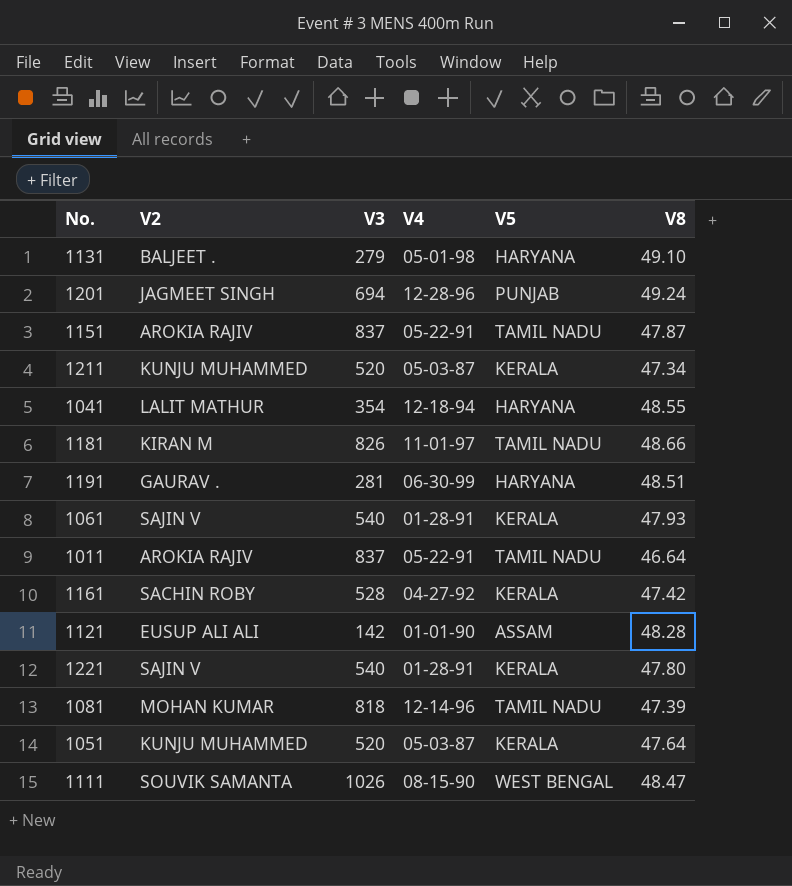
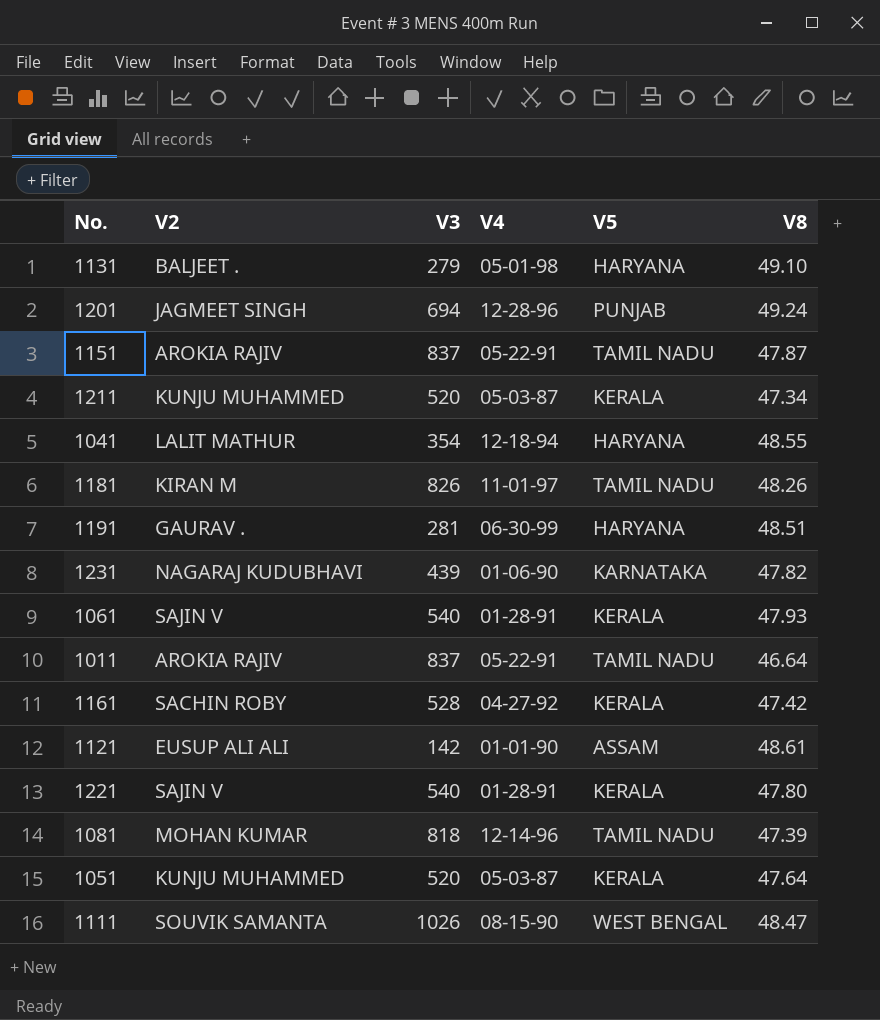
1181 | V8: 48.66 -> 48.26
row 1231: none -> NAGARAJ KUDUBHAVI | 439 | 01-06-90 | KARNATAKA | 47.82
1121 | V8: 48.28 -> 48.61

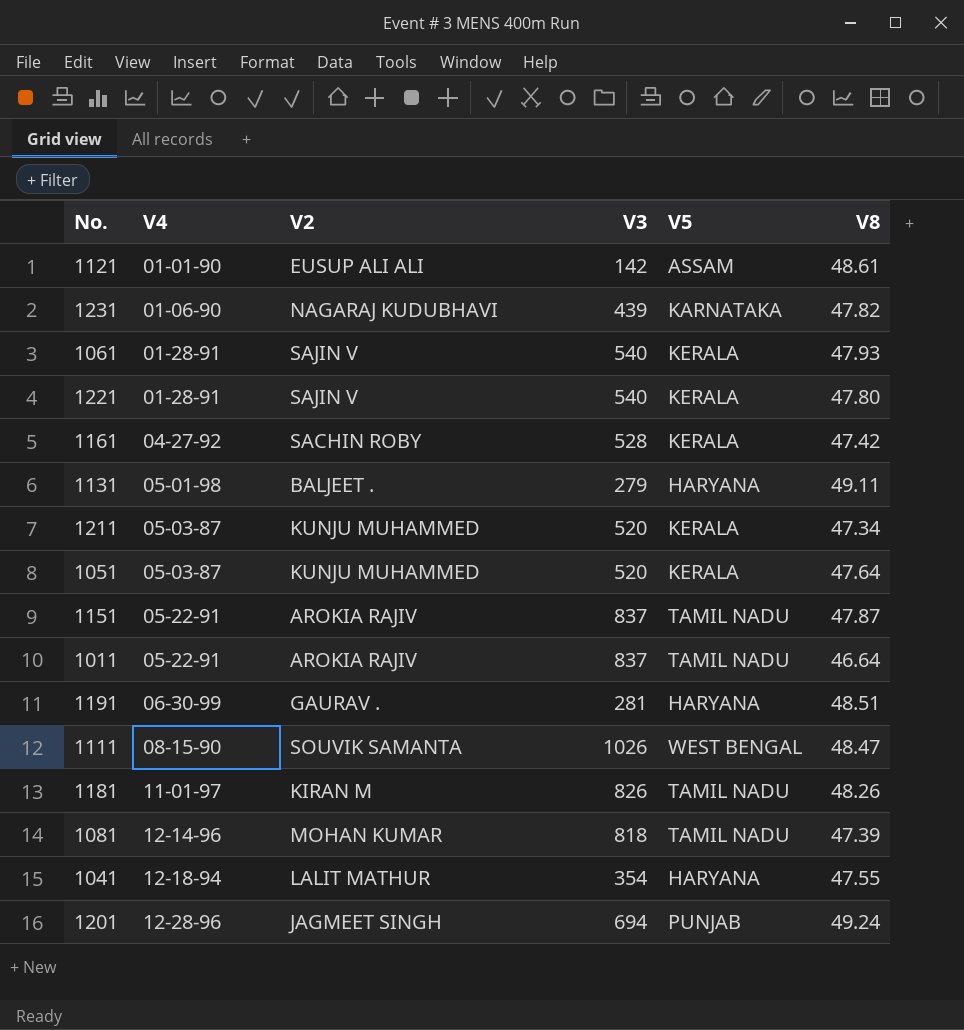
row order: none -> V4 ascending
column V4 | position: 4 -> 2
1131 | V8: 49.10 -> 49.11
1041 | V8: 48.55 -> 47.55

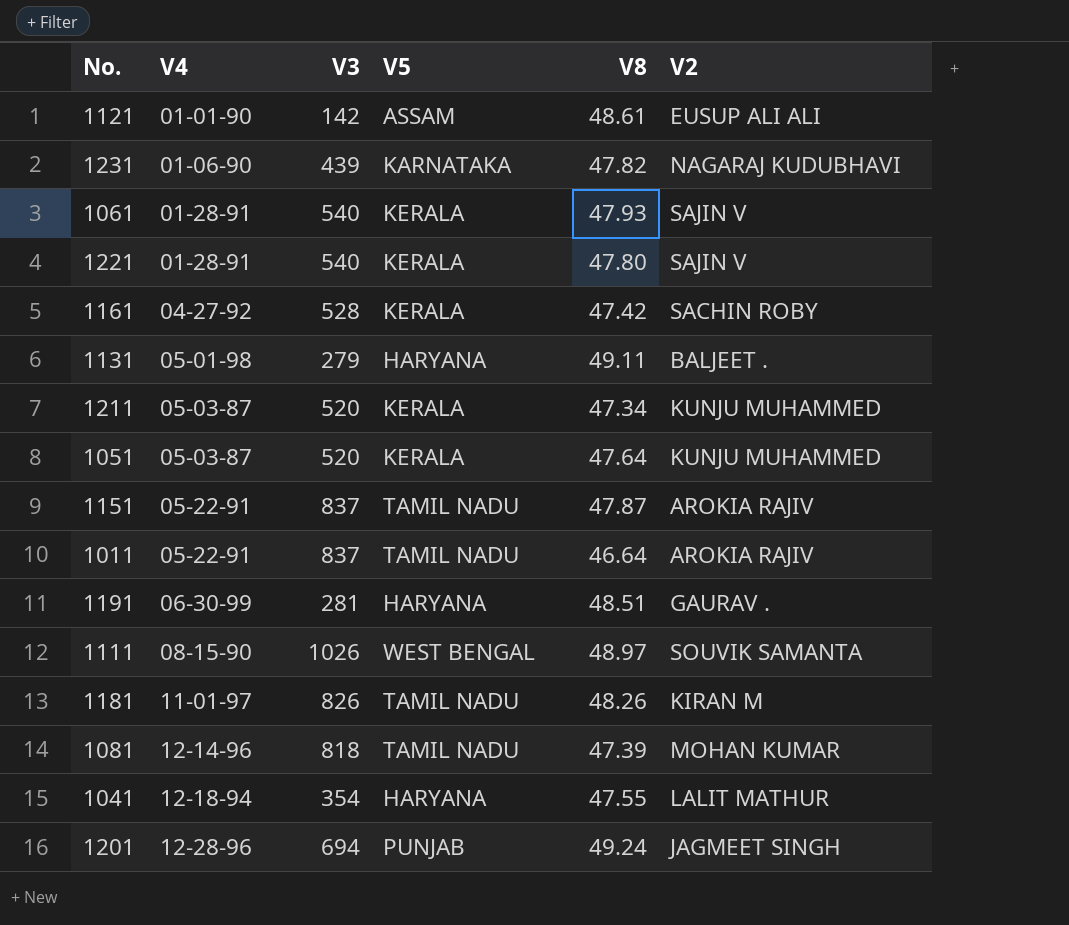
column V2 | position: 3 -> 6
1111 | V8: 48.47 -> 48.97

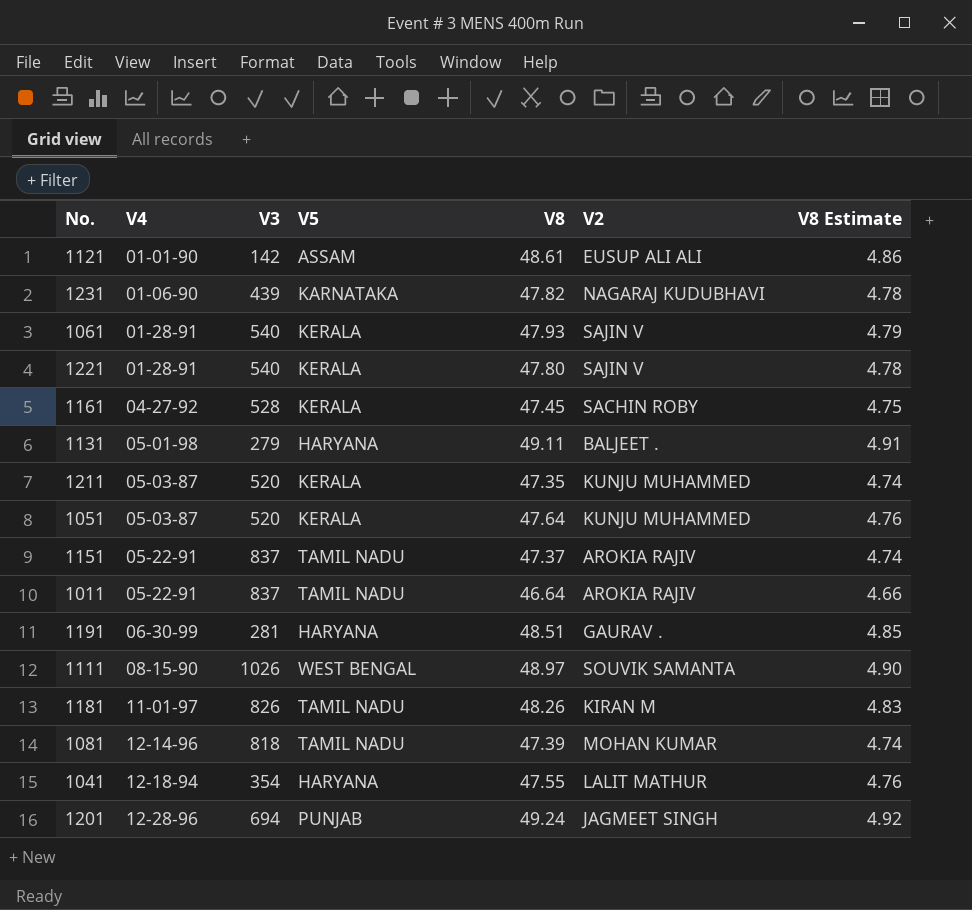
column V8 Estimate | formula: none -> [V8] * 0.1
1161 | V8: 47.42 -> 47.45
1211 | V8: 47.34 -> 47.35
1151 | V8: 47.87 -> 47.37

